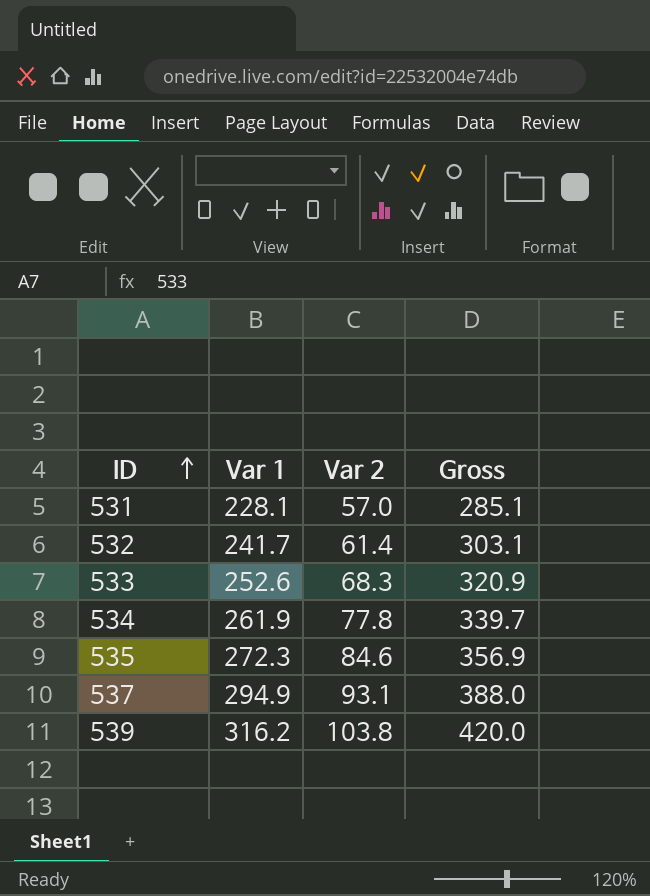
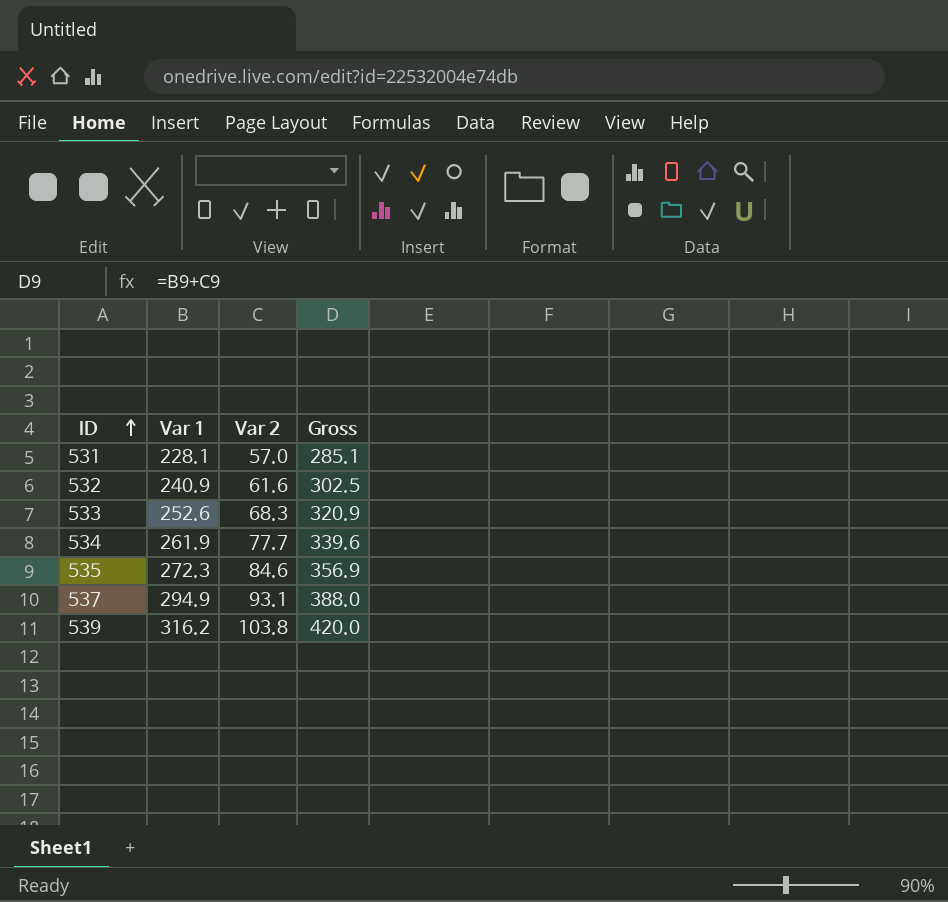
532 | Var 1: 241.7 -> 240.9
532 | Var 2: 61.4 -> 61.6
532 | Gross: 303.1 -> 302.5
534 | Var 2: 77.8 -> 77.7
534 | Gross: 339.7 -> 339.6

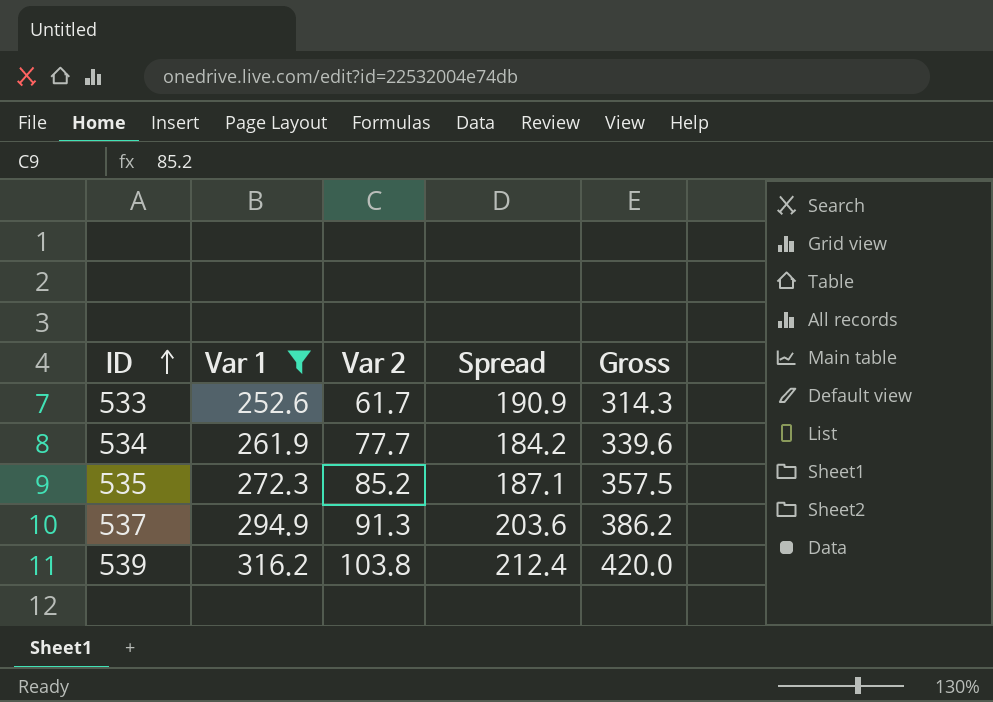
filter: none -> Var 1 >= 252.6
column Spread | formula: none -> [Var 1] - [Var 2]
533 | Var 2: 68.3 -> 61.7
533 | Gross: 320.9 -> 314.3
535 | Var 2: 84.6 -> 85.2
535 | Gross: 356.9 -> 357.5
537 | Var 2: 93.1 -> 91.3
537 | Gross: 388.0 -> 386.2

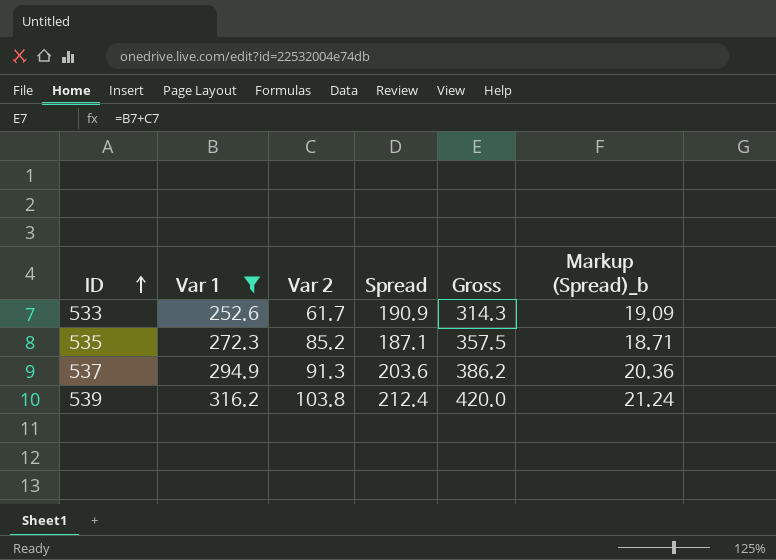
column Markup (Spread)_b | formula: none -> [Spread] * 0.1
row 534: 261.9 | 77.7 | 184.2 | 339.6 -> none

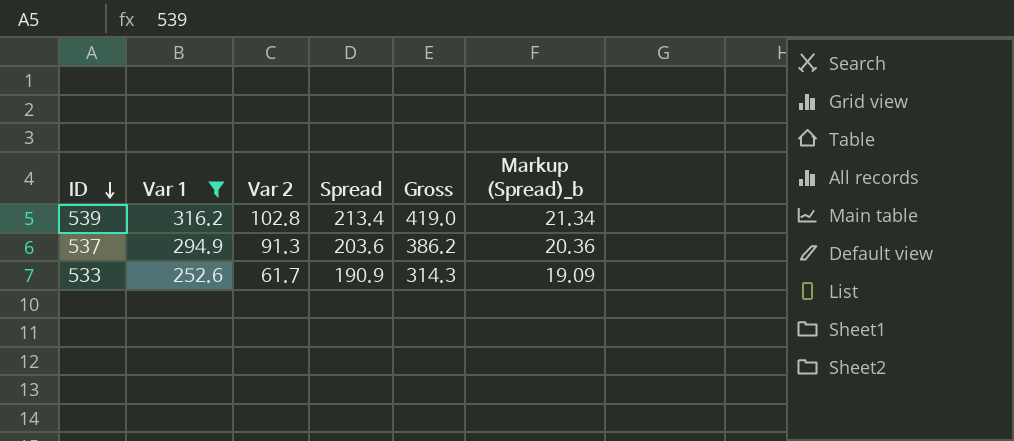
row order: ID ascending -> ID descending
row 535: 272.3 | 85.2 | 187.1 | 357.5 | 18.71 -> none
539 | Var 2: 103.8 -> 102.8
539 | Spread: 212.4 -> 213.4
539 | Gross: 420.0 -> 419.0
539 | Markup (Spread)_b: 21.24 -> 21.34

